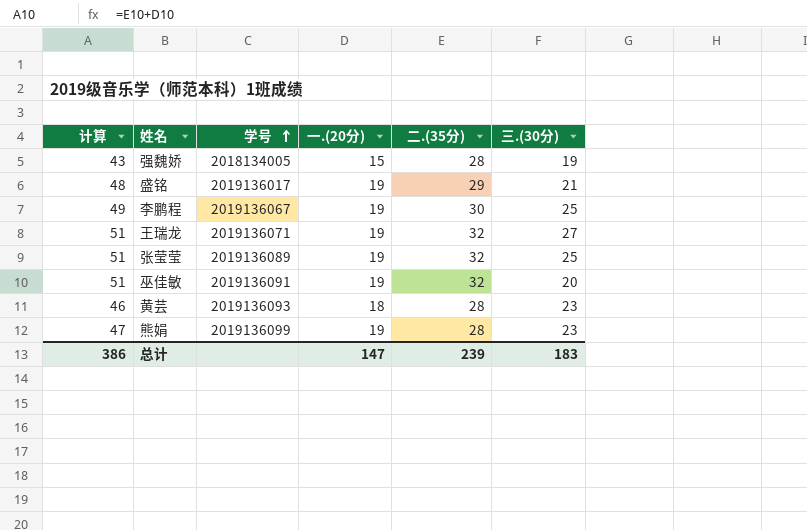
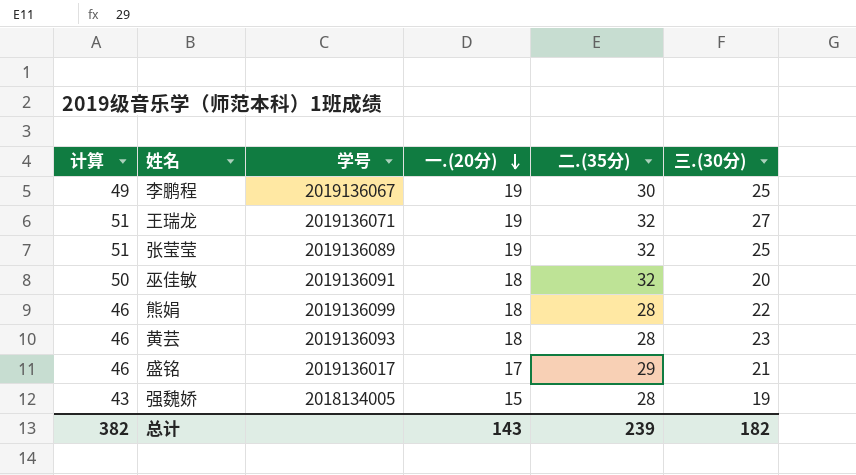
row order: 学号 ascending -> 一.(20分) descending
巫佳敏 | 计算: 51 -> 50
巫佳敏 | 一.(20分): 19 -> 18
熊娟 | 计算: 47 -> 46
熊娟 | 一.(20分): 19 -> 18
熊娟 | 三.(30分): 23 -> 22
盛铭 | 计算: 48 -> 46
盛铭 | 一.(20分): 19 -> 17
总计 | 计算: 386 -> 382
总计 | 一.(20分): 147 -> 143
总计 | 三.(30分): 183 -> 182

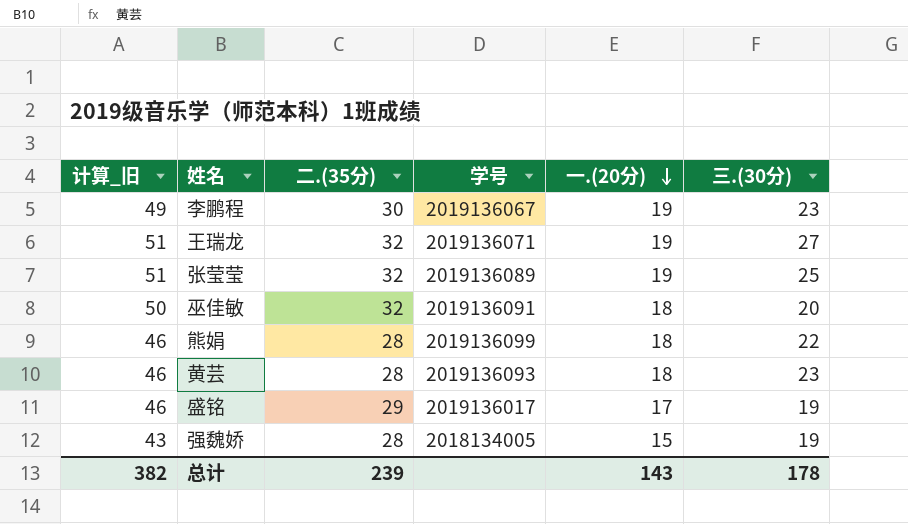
column name: 计算 -> 计算_旧
column 二.(35分) | position: 5 -> 3
李鹏程 | 三.(30分): 25 -> 23
盛铭 | 三.(30分): 21 -> 19
总计 | 三.(30分): 182 -> 178

